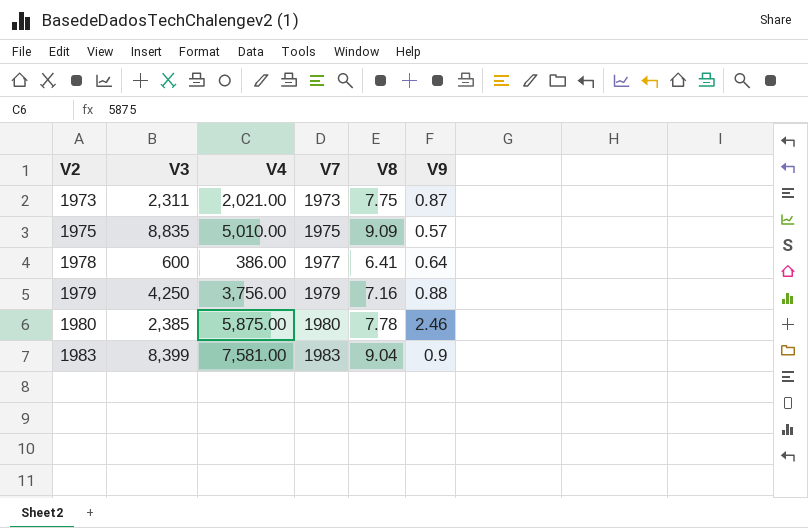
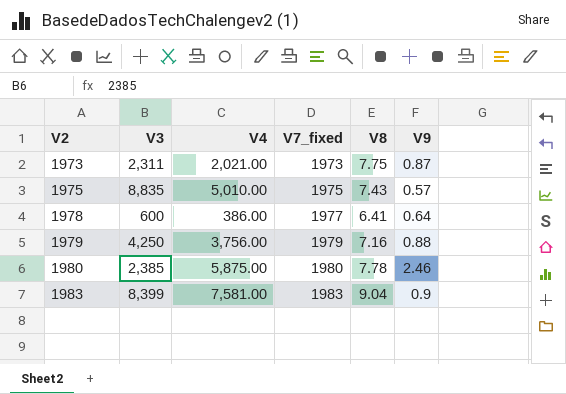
column name: V7 -> V7_fixed
1975 | V8: 9.09 -> 7.43

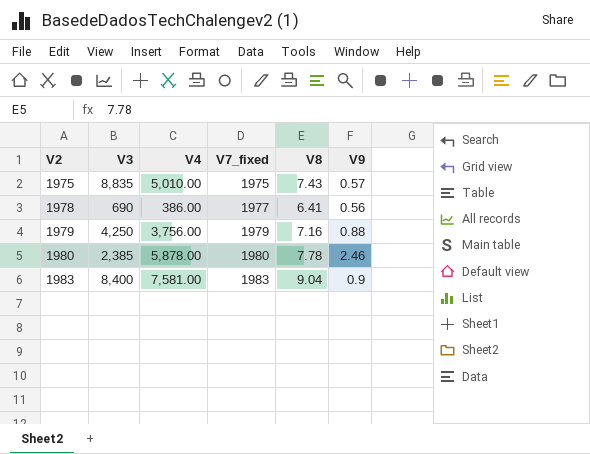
row 1973: 2,311 | 2,021.00 | 1973 | 7.75 | 0.87 -> none
1978 | V3: 600 -> 690
1978 | V9: 0.64 -> 0.56
1980 | V4: 5,875.00 -> 5,878.00
1983 | V3: 8,399 -> 8,400

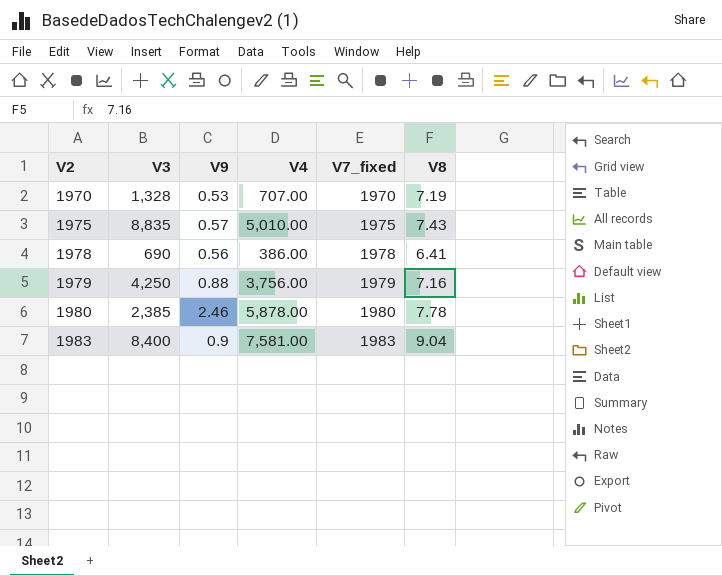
column V9 | position: 6 -> 3
row 1970: none -> 1,328 | 0.53 | 707.00 | 1970 | 7.19
1978 | V7_fixed: 1977 -> 1978

